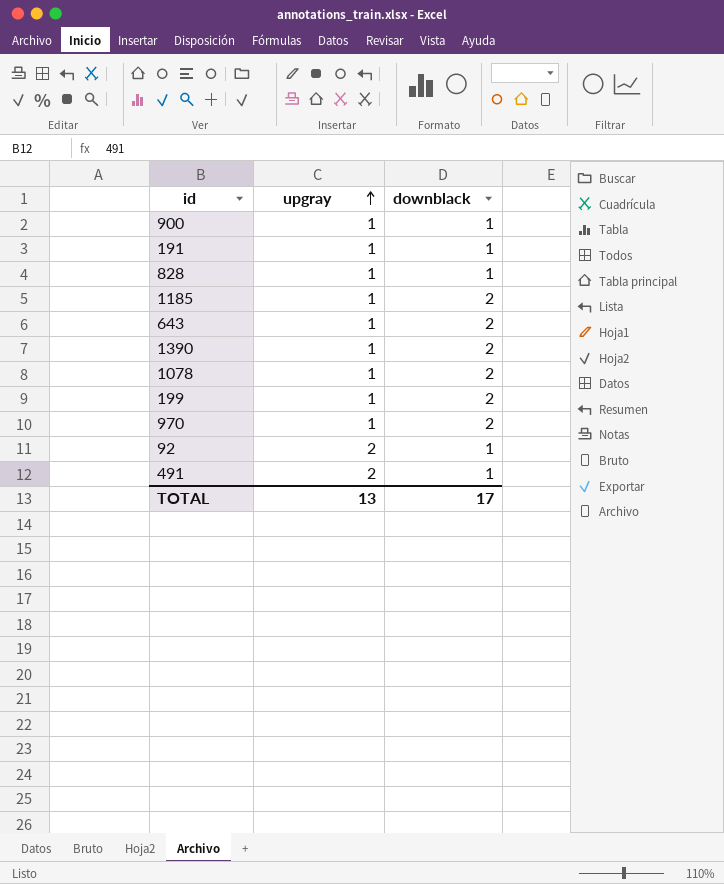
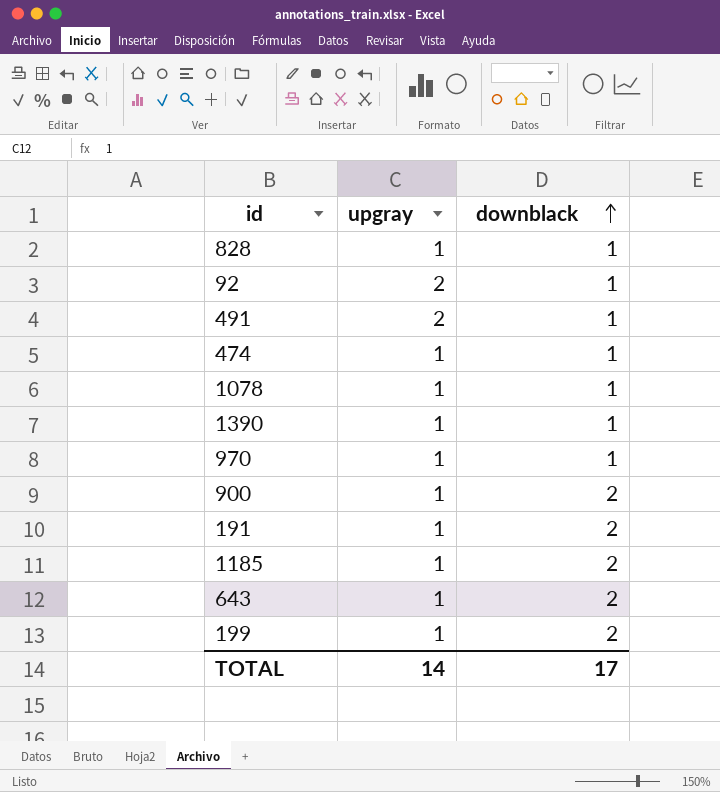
row order: upgray ascending -> downblack ascending
row 474: none -> 1 | 1
1078 | downblack: 2 -> 1
1390 | downblack: 2 -> 1
970 | downblack: 2 -> 1
900 | downblack: 1 -> 2
191 | downblack: 1 -> 2
TOTAL | upgray: 13 -> 14

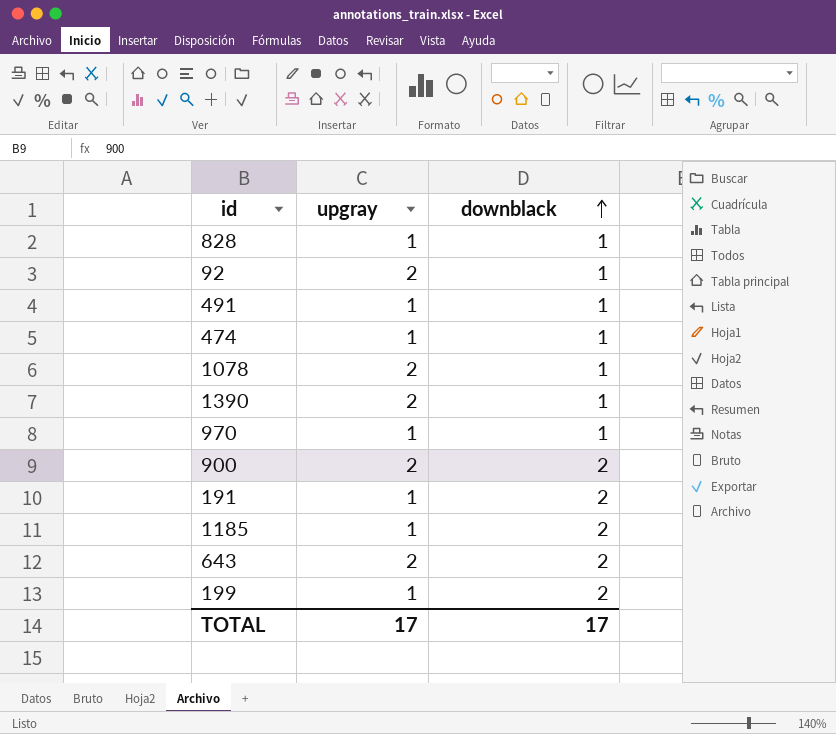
491 | upgray: 2 -> 1
1078 | upgray: 1 -> 2
1390 | upgray: 1 -> 2
900 | upgray: 1 -> 2
643 | upgray: 1 -> 2
TOTAL | upgray: 14 -> 17

